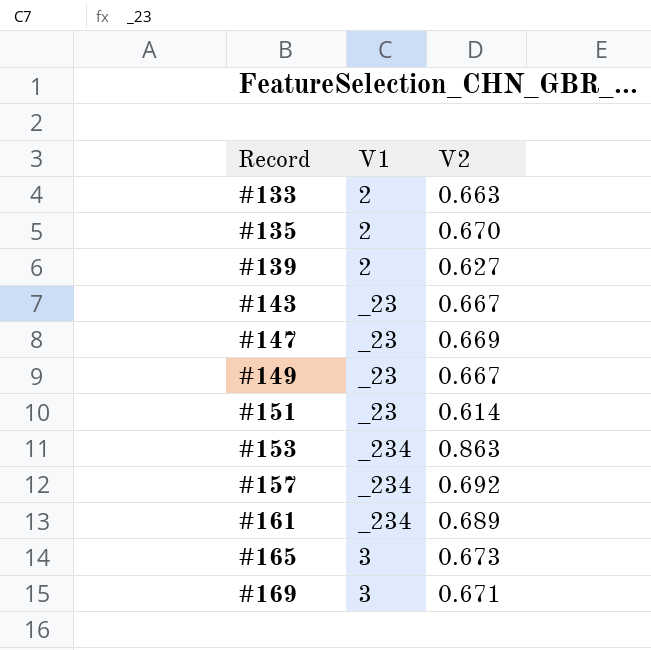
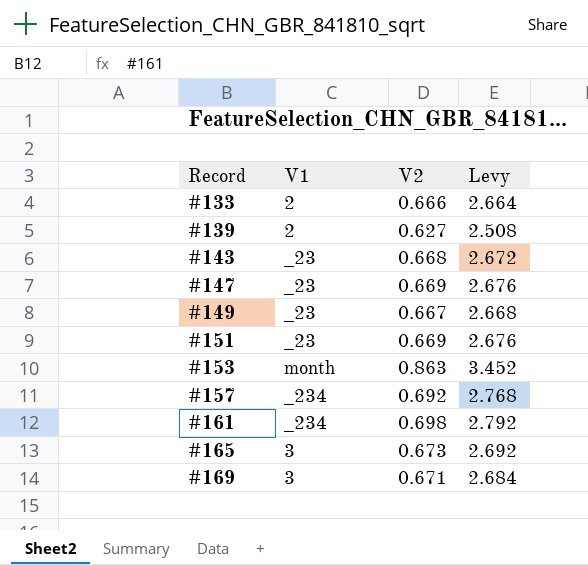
column Levy | formula: none -> [V2] * 4
row #135: 2 | 0.670 -> none
#133 | V2: 0.663 -> 0.666
#143 | V2: 0.667 -> 0.668
#151 | V2: 0.614 -> 0.669
#153 | V1: _234 -> month
#161 | V2: 0.689 -> 0.698

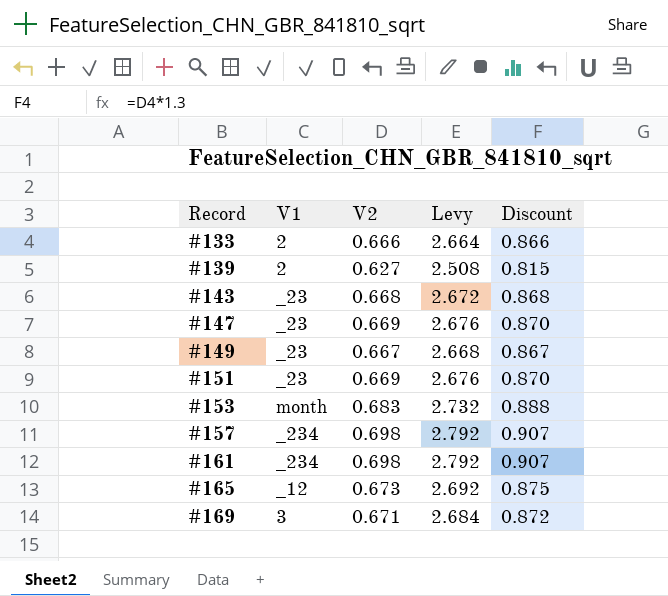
column Discount | formula: none -> [V2] * 1.3
#153 | V2: 0.863 -> 0.683
#153 | Levy: 3.452 -> 2.732
#157 | V2: 0.692 -> 0.698
#157 | Levy: 2.768 -> 2.792
#165 | V1: 3 -> _12

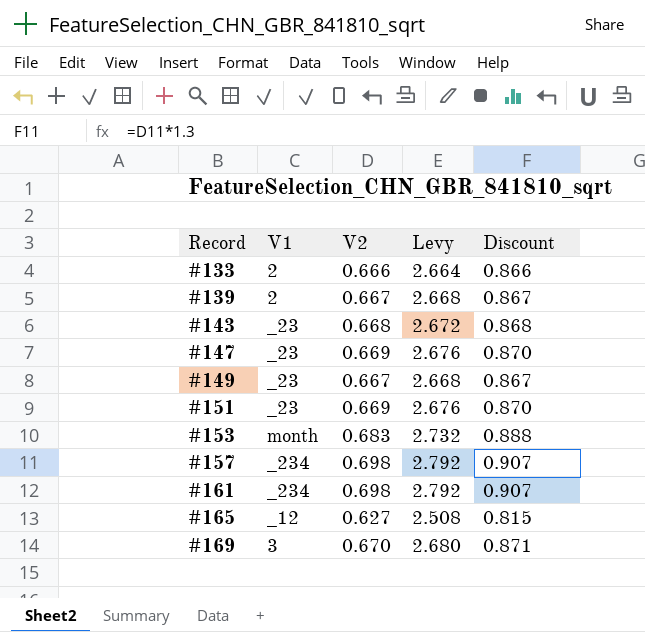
#139 | V2: 0.627 -> 0.667
#139 | Levy: 2.508 -> 2.668
#139 | Discount: 0.815 -> 0.867
#165 | V2: 0.673 -> 0.627
#165 | Levy: 2.692 -> 2.508
#165 | Discount: 0.875 -> 0.815
#169 | V2: 0.671 -> 0.670
#169 | Levy: 2.684 -> 2.680
#169 | Discount: 0.872 -> 0.871

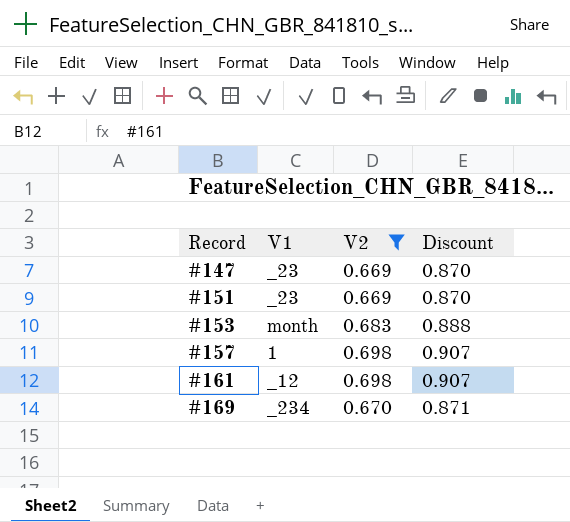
filter: none -> V2 >= 0.669
column Levy | formula: [V2] * 4 -> none
#157 | V1: _234 -> 1
#161 | V1: _234 -> _12
#169 | V1: 3 -> _234

